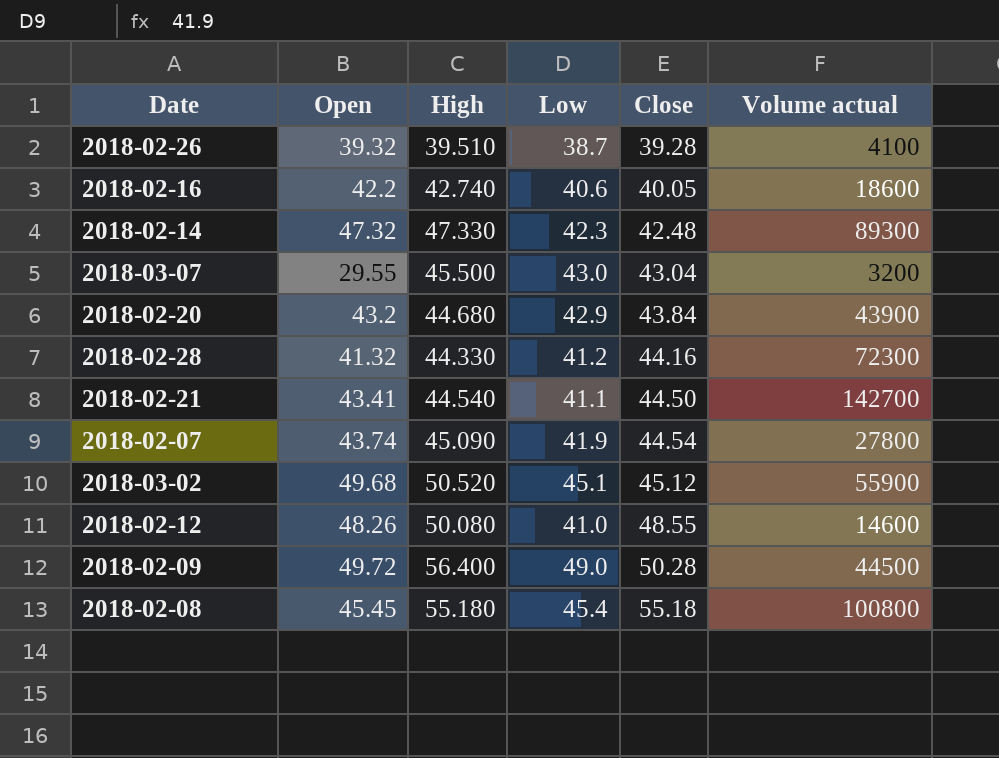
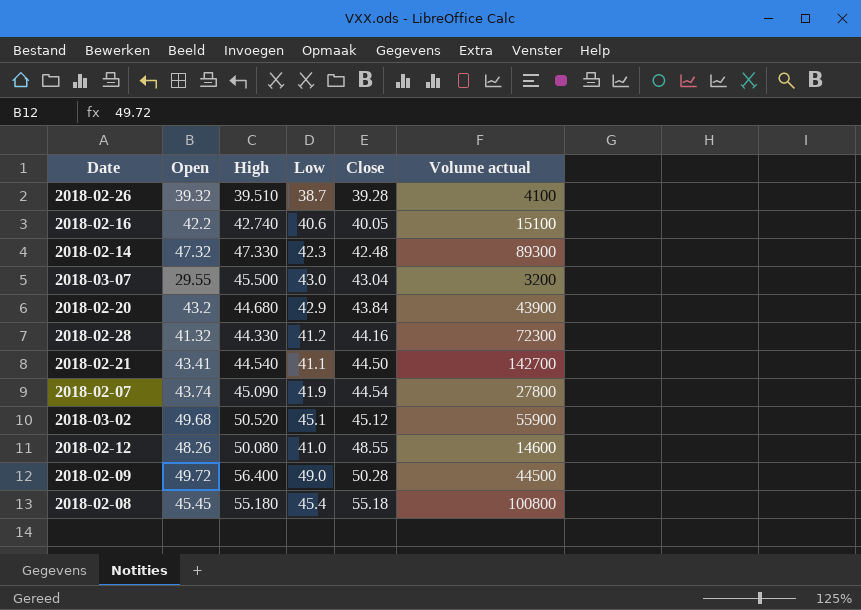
2018-02-16 | Volume actual: 18600 -> 15100

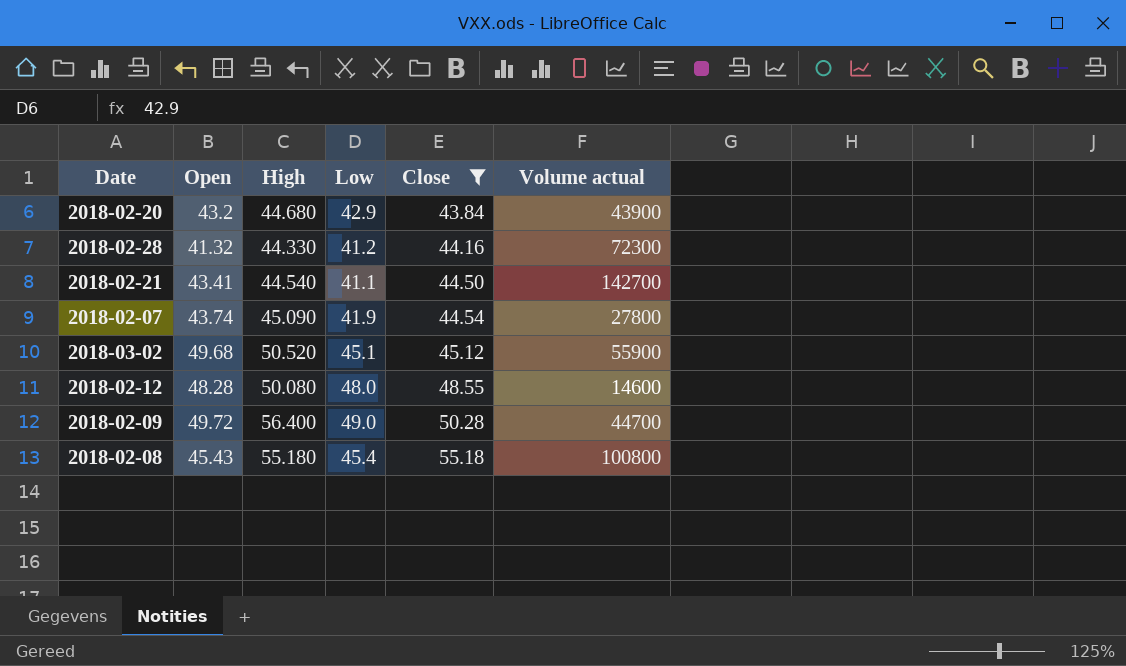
filter: none -> Close >= 43.84
2018-02-12 | Open: 48.26 -> 48.28
2018-02-12 | Low: 41.0 -> 48.0
2018-02-09 | Volume actual: 44500 -> 44700
2018-02-08 | Open: 45.45 -> 45.43

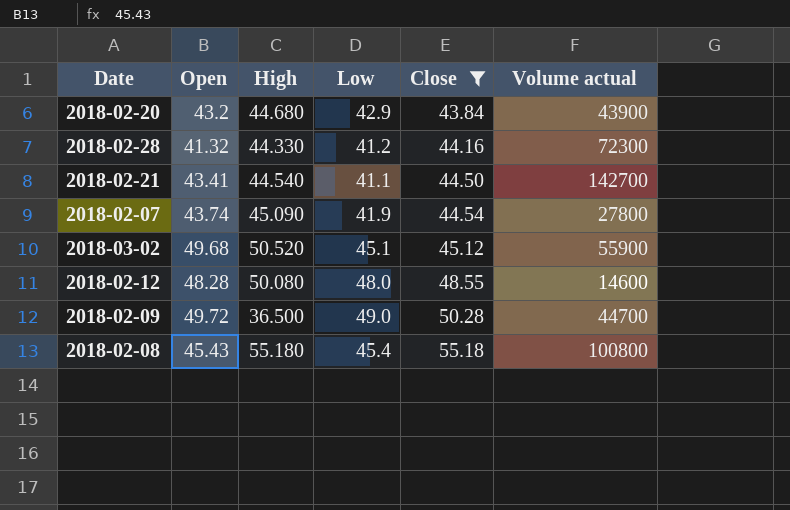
2018-02-09 | High: 56.400 -> 36.500

